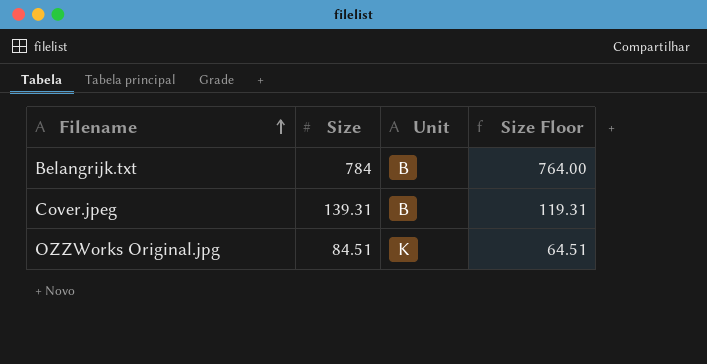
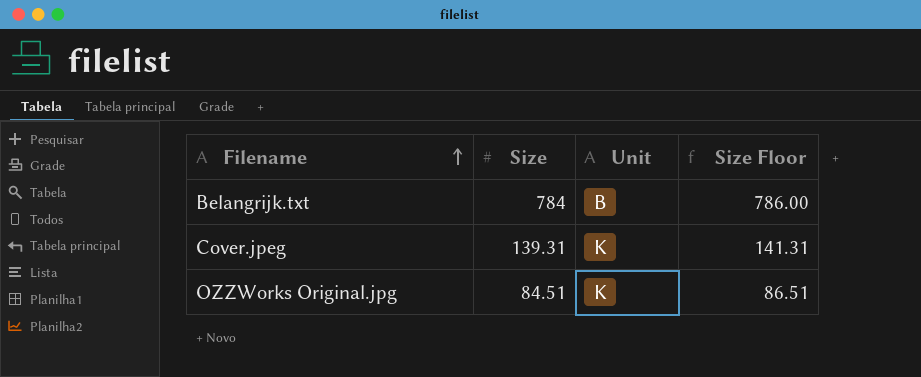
column Size Floor | formula: [Size] - 20 -> [Size] + 2
Cover.jpeg | Unit: B -> K

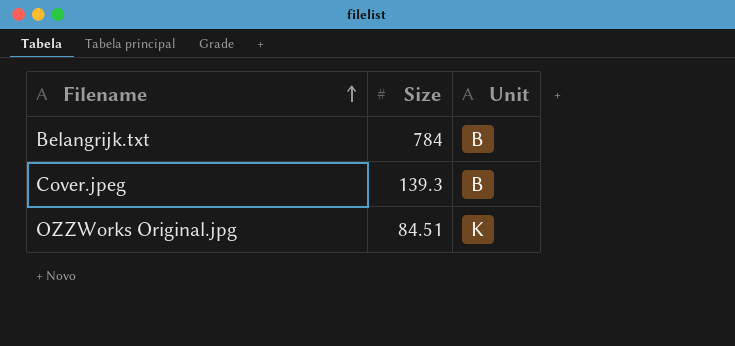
column Size Floor | formula: [Size] + 2 -> none
Cover.jpeg | Size: 139.31 -> 139.3
Cover.jpeg | Unit: K -> B

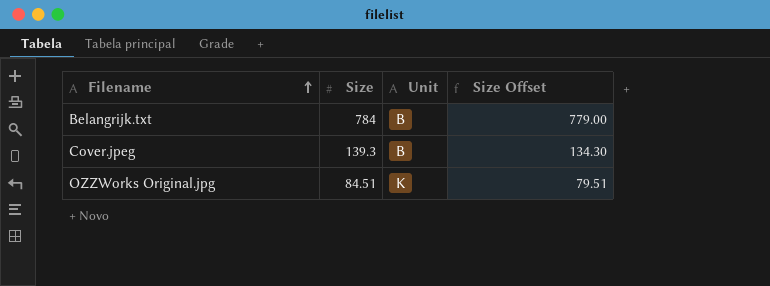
column Size Offset | formula: none -> [Size] - 5

